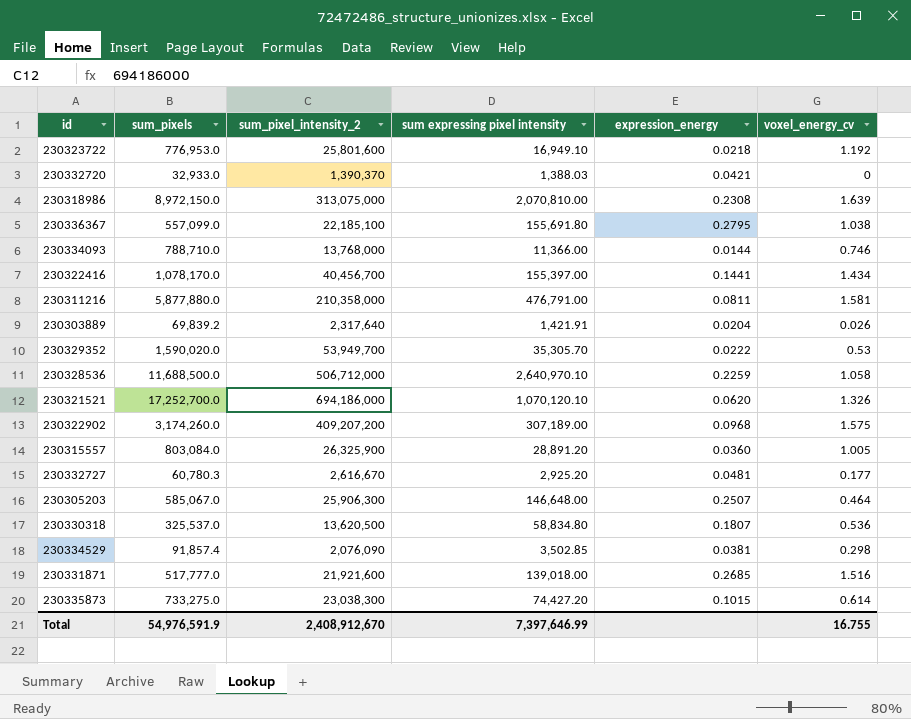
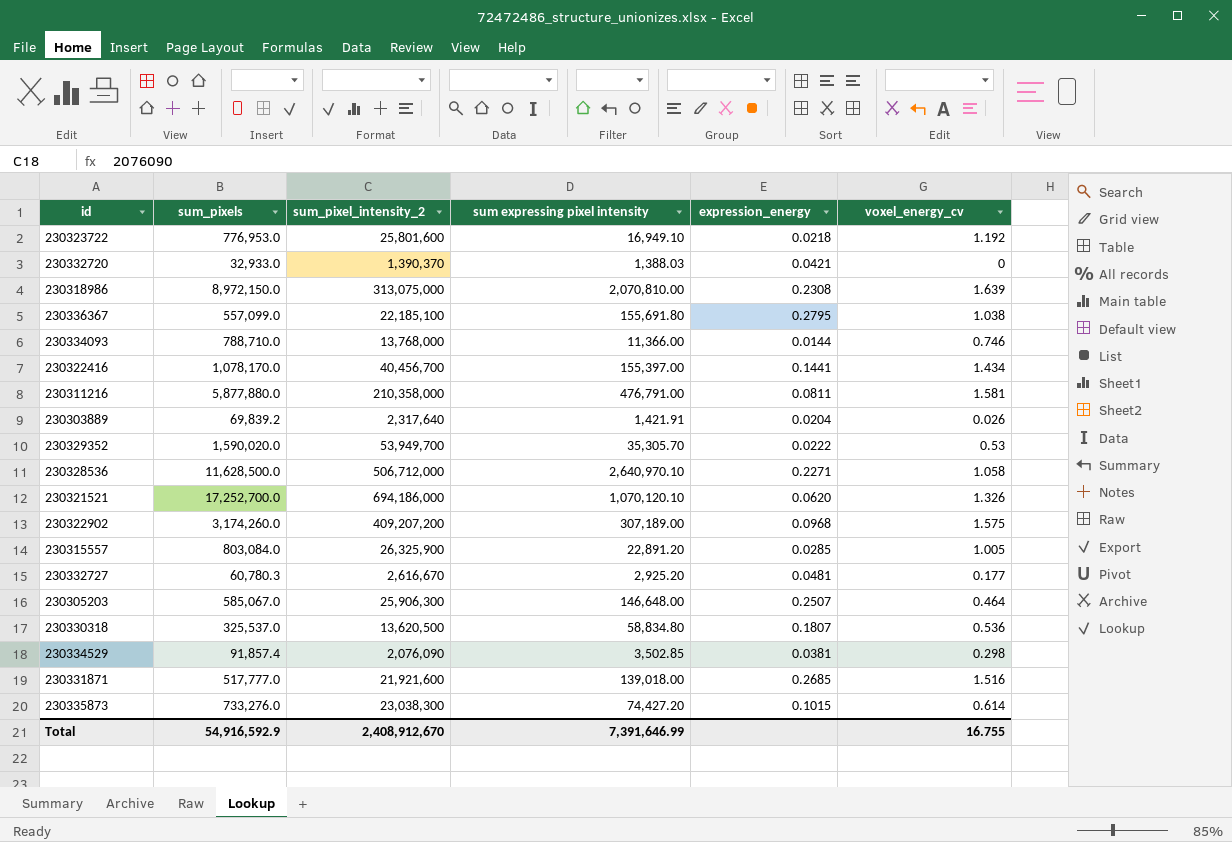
230328536 | sum_pixels: 11,688,500.0 -> 11,628,500.0
230328536 | expression_energy: 0.2259 -> 0.2271
230315557 | sum expressing pixel intensity: 28,891.20 -> 22,891.20
230315557 | expression_energy: 0.0360 -> 0.0285
230335873 | sum_pixels: 733,275.0 -> 733,276.0
Total | sum_pixels: 54,976,591.9 -> 54,916,592.9
Total | sum expressing pixel intensity: 7,397,646.99 -> 7,391,646.99

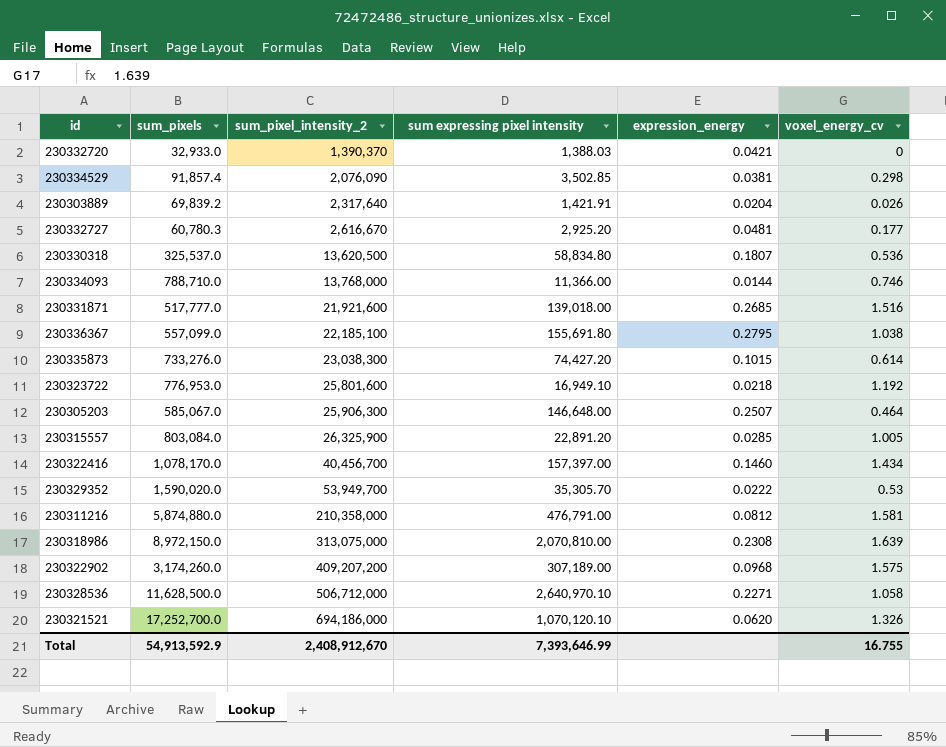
row order: none -> sum_pixel_intensity_2 ascending
230322416 | sum expressing pixel intensity: 155,397.00 -> 157,397.00
230322416 | expression_energy: 0.1441 -> 0.1460
230311216 | sum_pixels: 5,877,880.0 -> 5,874,880.0
230311216 | expression_energy: 0.0811 -> 0.0812
Total | sum_pixels: 54,916,592.9 -> 54,913,592.9
Total | sum expressing pixel intensity: 7,391,646.99 -> 7,393,646.99

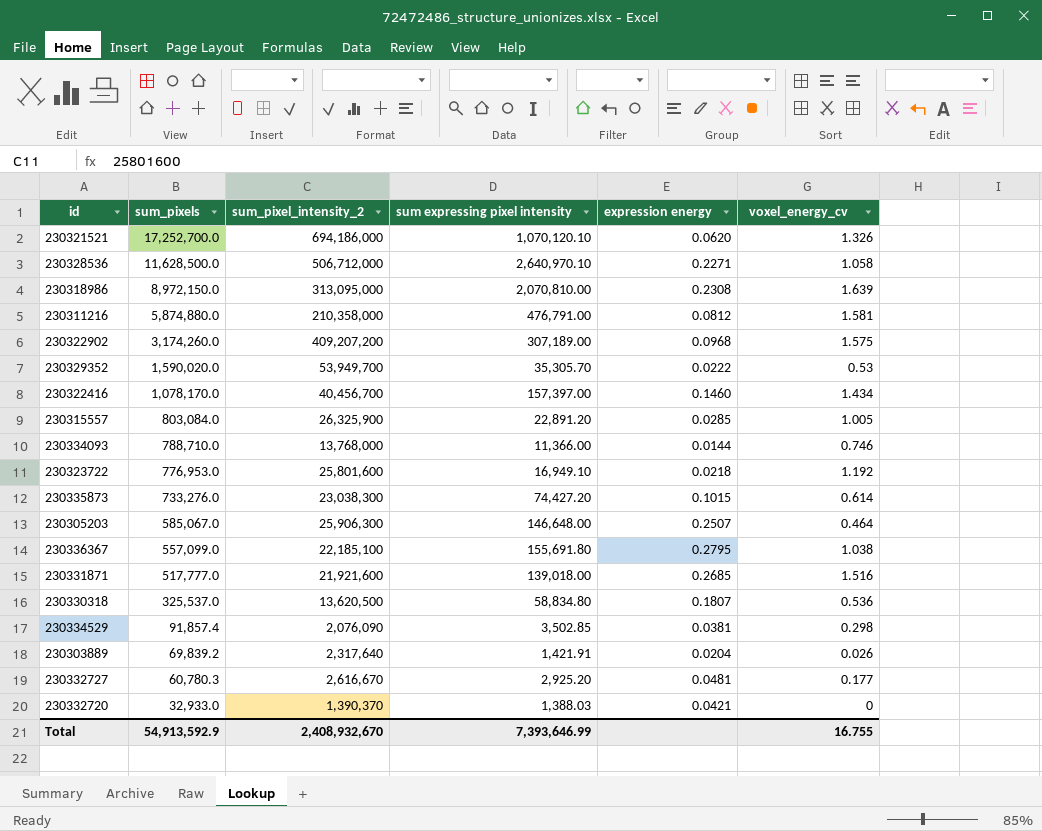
row order: sum_pixel_intensity_2 ascending -> sum_pixels descending
column name: expression_energy -> expression energy
230318986 | sum_pixel_intensity_2: 313,075,000 -> 313,095,000
Total | sum_pixel_intensity_2: 2,408,912,670 -> 2,408,932,670

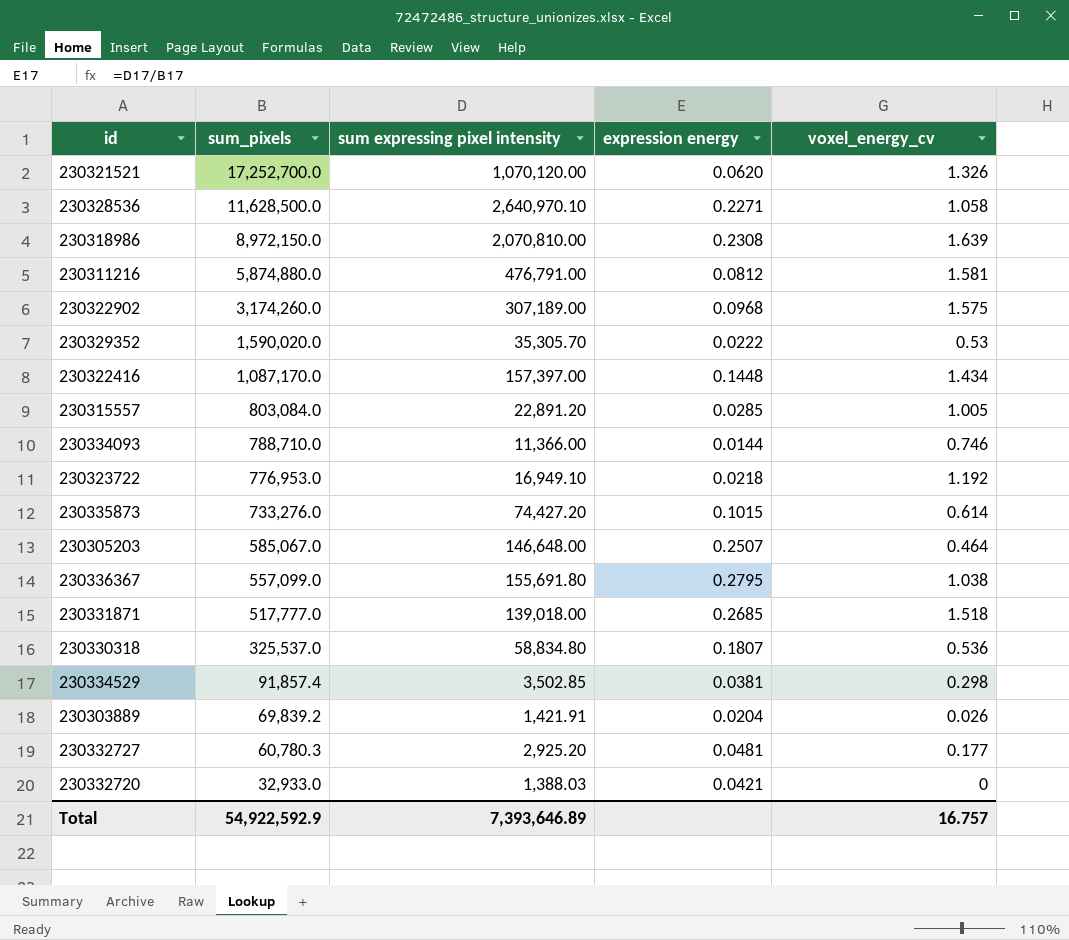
column sum_pixel_intensity_2 | position: 3 -> none
230321521 | sum expressing pixel intensity: 1,070,120.10 -> 1,070,120.00
230322416 | sum_pixels: 1,078,170.0 -> 1,087,170.0
230322416 | expression energy: 0.1460 -> 0.1448
230331871 | voxel_energy_cv: 1.516 -> 1.518
Total | sum_pixels: 54,913,592.9 -> 54,922,592.9
Total | sum expressing pixel intensity: 7,393,646.99 -> 7,393,646.89
Total | voxel_energy_cv: 16.755 -> 16.757

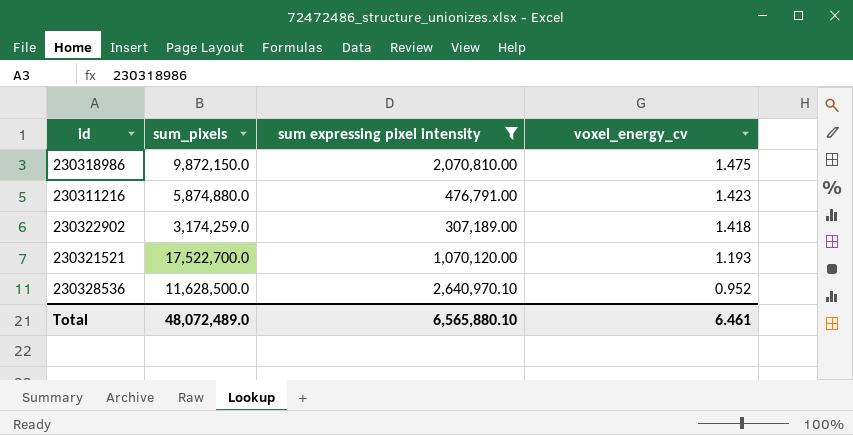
filter: none -> sum expressing pixel intensity >= 307,189.00
row order: sum_pixels descending -> voxel_energy_cv descending
column expression energy | formula: [sum expressing pixel intensity] / [sum_pixels] -> none
230318986 | sum_pixels: 8,972,150.0 -> 9,872,150.0
230318986 | voxel_energy_cv: 1.639 -> 1.475
230311216 | voxel_energy_cv: 1.581 -> 1.423
230322902 | sum_pixels: 3,174,260.0 -> 3,174,259.0
230322902 | voxel_energy_cv: 1.575 -> 1.418
230321521 | sum_pixels: 17,252,700.0 -> 17,522,700.0
230321521 | voxel_energy_cv: 1.326 -> 1.193
230328536 | voxel_energy_cv: 1.058 -> 0.952
Total | sum_pixels: 54,922,592.9 -> 48,072,489.0
Total | sum expressing pixel intensity: 7,393,646.89 -> 6,565,880.10
Total | voxel_energy_cv: 16.757 -> 6.461

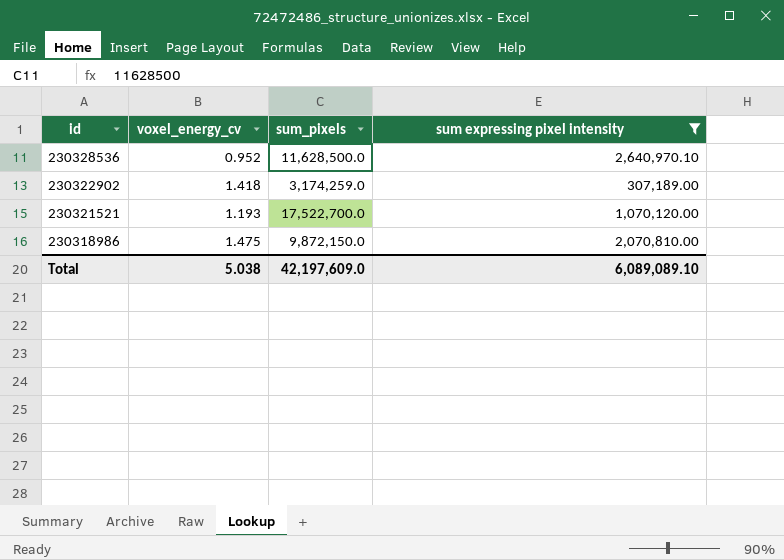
row order: voxel_energy_cv descending -> id descending
column voxel_energy_cv | position: 4 -> 2
row 230311216: 5,874,880.0 | 476,791.00 | 1.423 -> none
Total | voxel_energy_cv: 6.461 -> 5.038
Total | sum_pixels: 48,072,489.0 -> 42,197,609.0
Total | sum expressing pixel intensity: 6,565,880.10 -> 6,089,089.10

